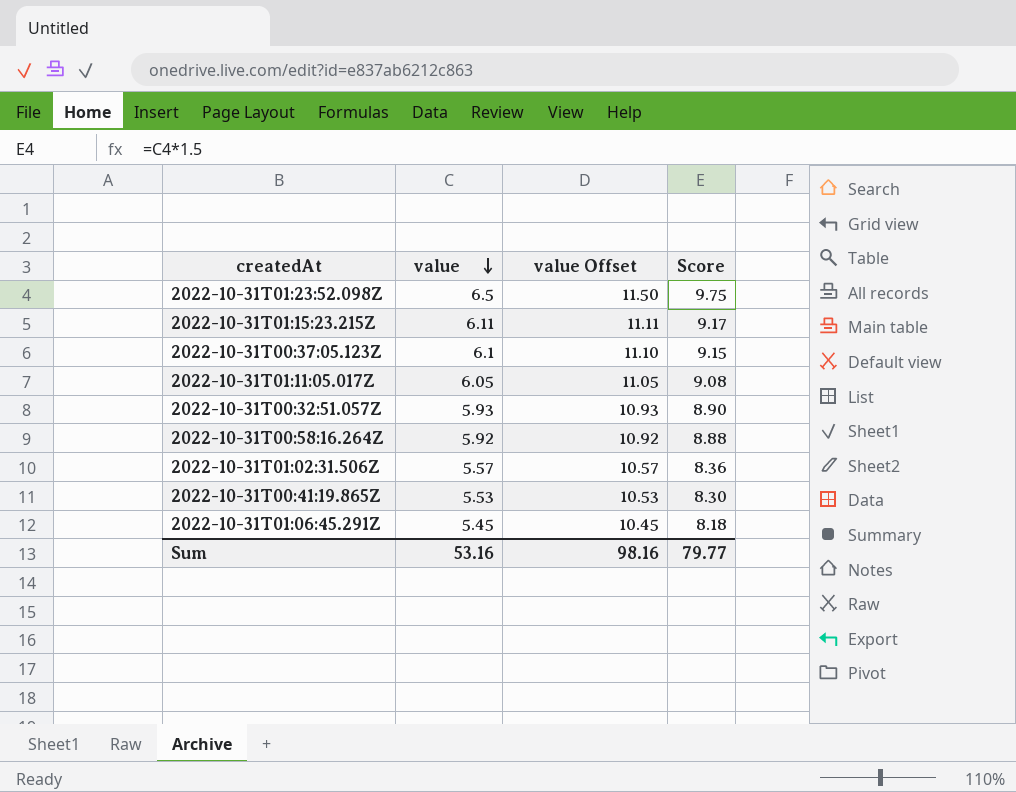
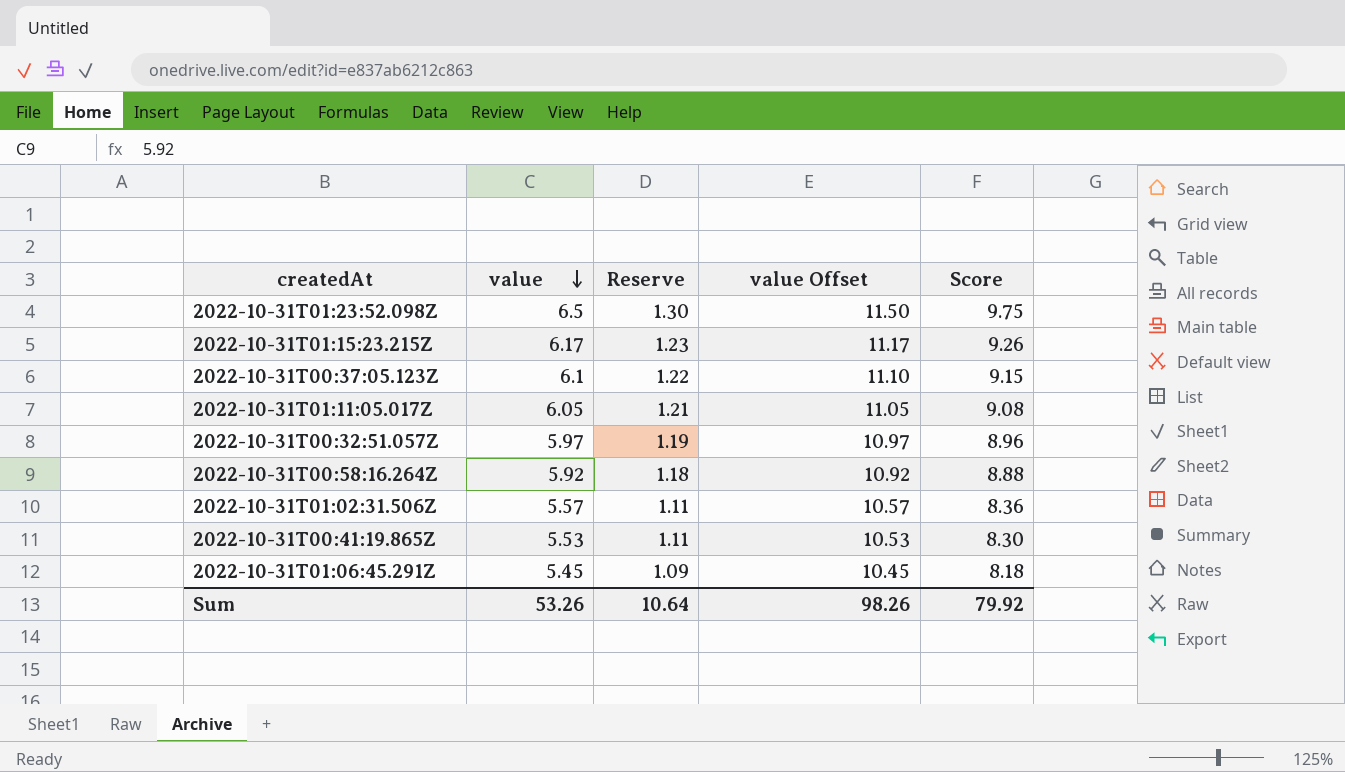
column Reserve | formula: none -> [value] * 0.2
2022-10-31T01:15:23.215Z | value: 6.11 -> 6.17
2022-10-31T01:15:23.215Z | value Offset: 11.11 -> 11.17
2022-10-31T01:15:23.215Z | Score: 9.17 -> 9.26
2022-10-31T00:32:51.057Z | value: 5.93 -> 5.97
2022-10-31T00:32:51.057Z | value Offset: 10.93 -> 10.97
2022-10-31T00:32:51.057Z | Score: 8.90 -> 8.96
Sum | value: 53.16 -> 53.26
Sum | value Offset: 98.16 -> 98.26
Sum | Score: 79.77 -> 79.92

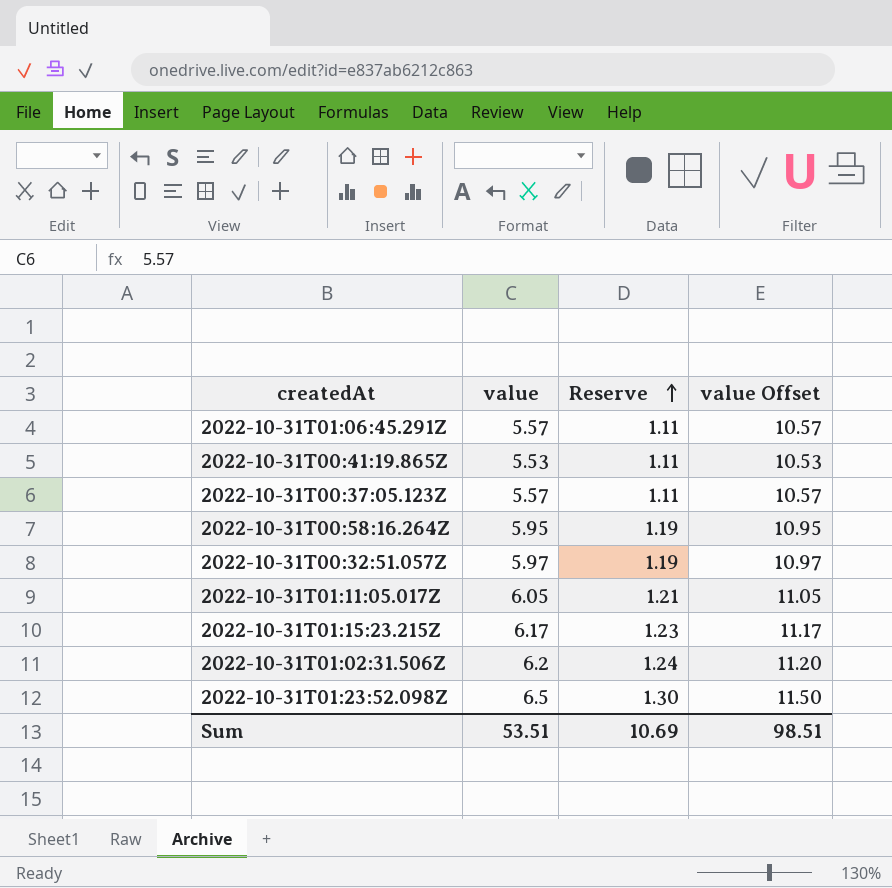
row order: value descending -> Reserve ascending
column Score | formula: [value] * 1.5 -> none
2022-10-31T01:06:45.291Z | value: 5.45 -> 5.57
2022-10-31T01:06:45.291Z | Reserve: 1.09 -> 1.11
2022-10-31T01:06:45.291Z | value Offset: 10.45 -> 10.57
2022-10-31T00:37:05.123Z | value: 6.1 -> 5.57
2022-10-31T00:37:05.123Z | Reserve: 1.22 -> 1.11
2022-10-31T00:37:05.123Z | value Offset: 11.10 -> 10.57
2022-10-31T00:58:16.264Z | value: 5.92 -> 5.95
2022-10-31T00:58:16.264Z | Reserve: 1.18 -> 1.19
2022-10-31T00:58:16.264Z | value Offset: 10.92 -> 10.95
2022-10-31T01:02:31.506Z | value: 5.57 -> 6.2
2022-10-31T01:02:31.506Z | Reserve: 1.11 -> 1.24
2022-10-31T01:02:31.506Z | value Offset: 10.57 -> 11.20
Sum | value: 53.26 -> 53.51
Sum | Reserve: 10.64 -> 10.69
Sum | value Offset: 98.26 -> 98.51

